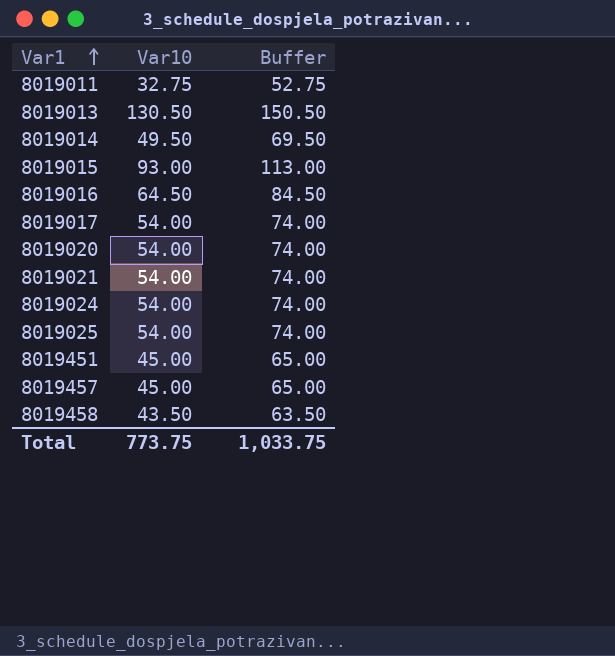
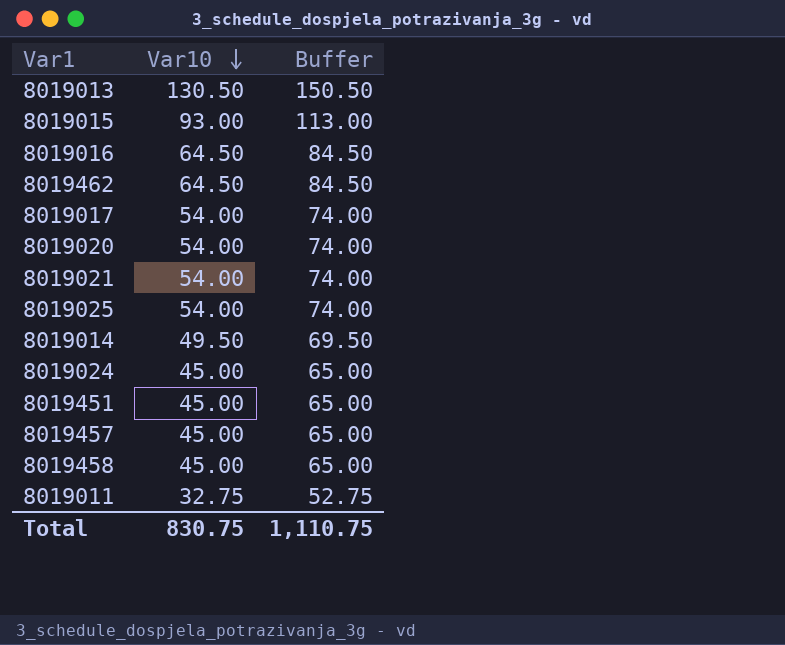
row order: Var1 ascending -> Var10 descending
row 8019462: none -> 64.50 | 84.50
8019024 | Var10: 54.00 -> 45.00
8019024 | Buffer: 74.00 -> 65.00
8019458 | Var10: 43.50 -> 45.00
8019458 | Buffer: 63.50 -> 65.00
Total | Var10: 773.75 -> 830.75
Total | Buffer: 1,033.75 -> 1,110.75

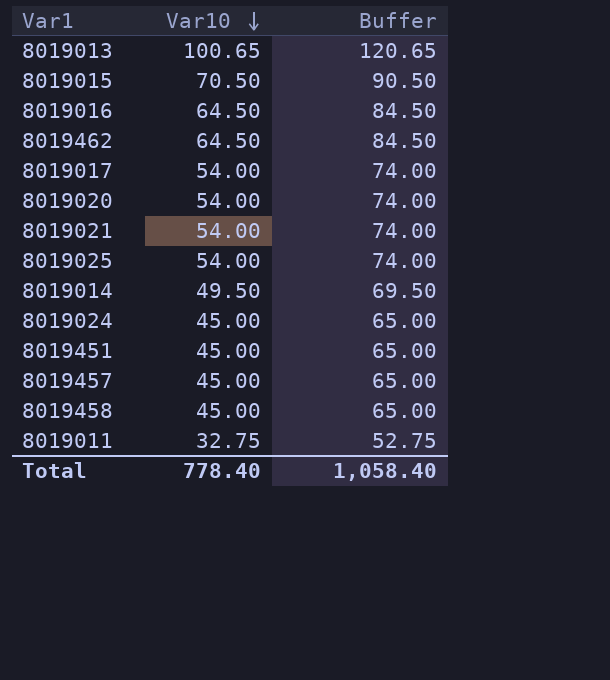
8019013 | Var10: 130.50 -> 100.65
8019013 | Buffer: 150.50 -> 120.65
8019015 | Var10: 93.00 -> 70.50
8019015 | Buffer: 113.00 -> 90.50
Total | Var10: 830.75 -> 778.40
Total | Buffer: 1,110.75 -> 1,058.40

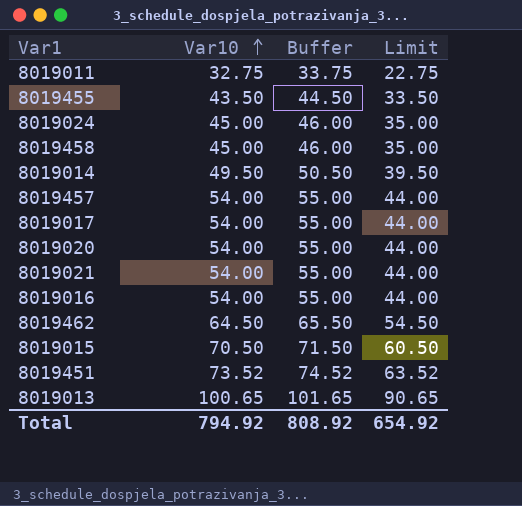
row order: Var10 descending -> Var10 ascending
column Buffer | formula: [Var10] + 20 -> [Var10] + 1
column Limit | formula: none -> [Var10] - 10
row 8019025: 54.00 | 74.00 -> none
row 8019455: none -> 43.50 | 44.50 | 33.50
8019457 | Var10: 45.00 -> 54.00
8019016 | Var10: 64.50 -> 54.00
8019451 | Var10: 45.00 -> 73.52
Total | Var10: 778.40 -> 794.92
Total | Buffer: 1,058.40 -> 808.92

